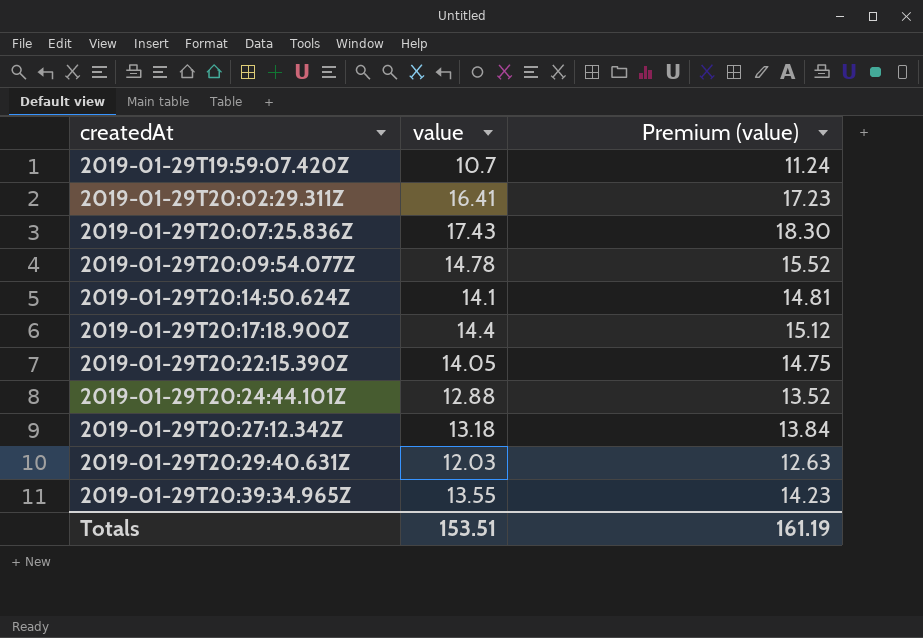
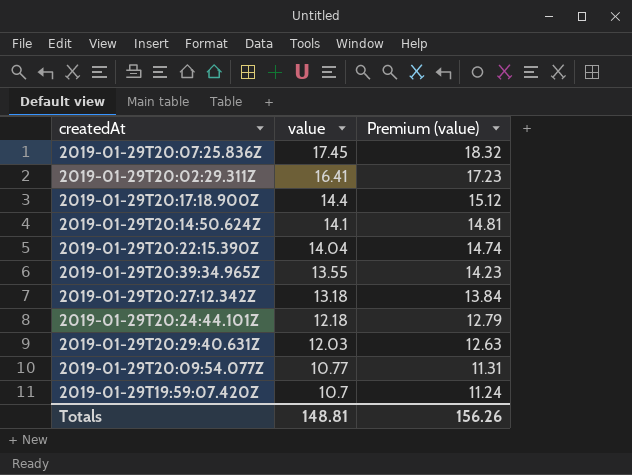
row order: createdAt ascending -> value descending
2019-01-29T20:07:25.836Z | value: 17.43 -> 17.45
2019-01-29T20:07:25.836Z | Premium (value): 18.30 -> 18.32
2019-01-29T20:22:15.390Z | value: 14.05 -> 14.04
2019-01-29T20:22:15.390Z | Premium (value): 14.75 -> 14.74
2019-01-29T20:24:44.101Z | value: 12.88 -> 12.18
2019-01-29T20:24:44.101Z | Premium (value): 13.52 -> 12.79
2019-01-29T20:09:54.077Z | value: 14.78 -> 10.77
2019-01-29T20:09:54.077Z | Premium (value): 15.52 -> 11.31
Totals | value: 153.51 -> 148.81
Totals | Premium (value): 161.19 -> 156.26

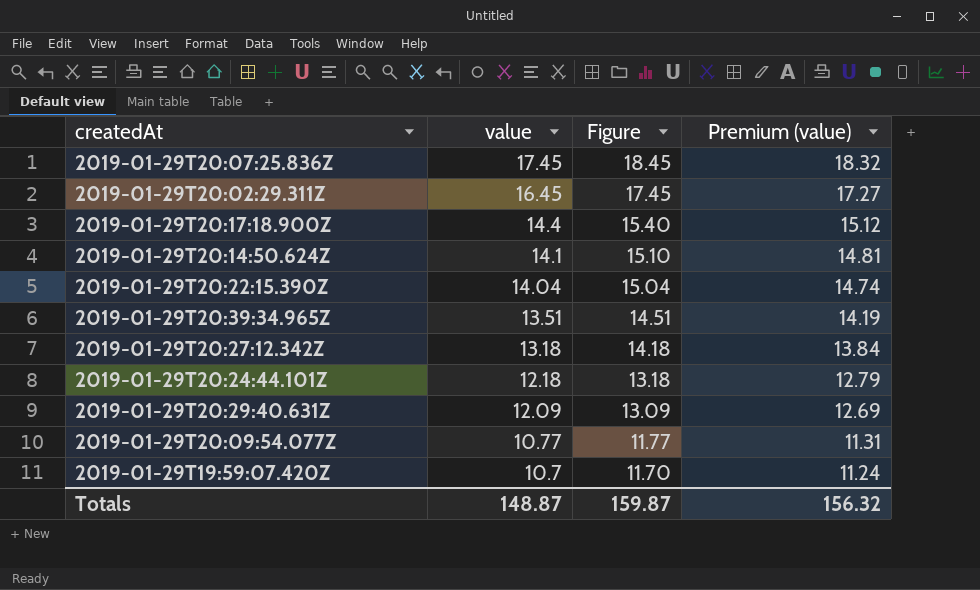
column Figure | formula: none -> [value] + 1
2019-01-29T20:02:29.311Z | value: 16.41 -> 16.45
2019-01-29T20:02:29.311Z | Premium (value): 17.23 -> 17.27
2019-01-29T20:39:34.965Z | value: 13.55 -> 13.51
2019-01-29T20:39:34.965Z | Premium (value): 14.23 -> 14.19
2019-01-29T20:29:40.631Z | value: 12.03 -> 12.09
2019-01-29T20:29:40.631Z | Premium (value): 12.63 -> 12.69
Totals | value: 148.81 -> 148.87
Totals | Premium (value): 156.26 -> 156.32

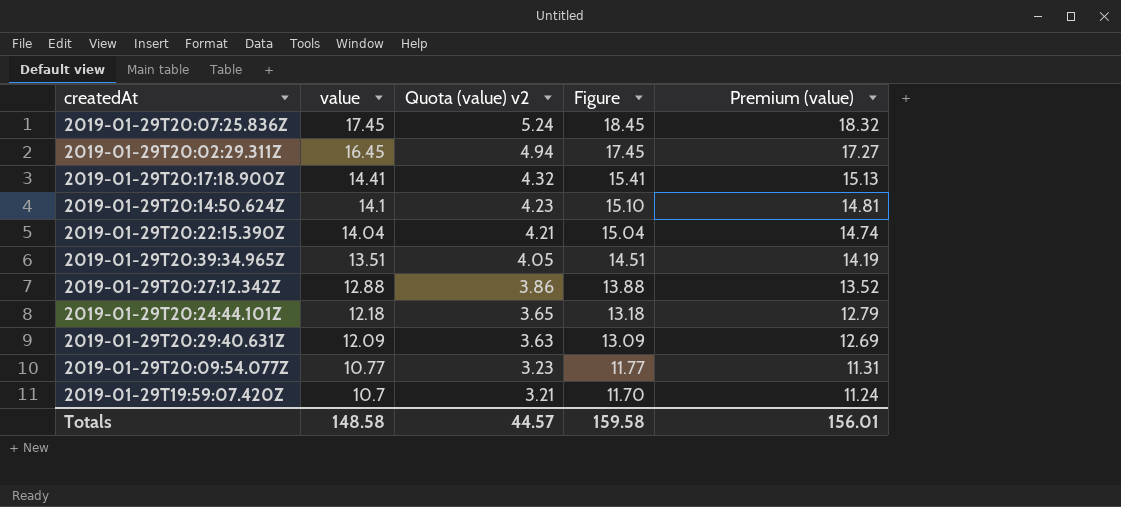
column Quota (value) v2 | formula: none -> [value] * 0.3
2019-01-29T20:17:18.900Z | value: 14.4 -> 14.41
2019-01-29T20:17:18.900Z | Figure: 15.40 -> 15.41
2019-01-29T20:17:18.900Z | Premium (value): 15.12 -> 15.13
2019-01-29T20:27:12.342Z | value: 13.18 -> 12.88
2019-01-29T20:27:12.342Z | Figure: 14.18 -> 13.88
2019-01-29T20:27:12.342Z | Premium (value): 13.84 -> 13.52
Totals | value: 148.87 -> 148.58
Totals | Figure: 159.87 -> 159.58
Totals | Premium (value): 156.32 -> 156.01

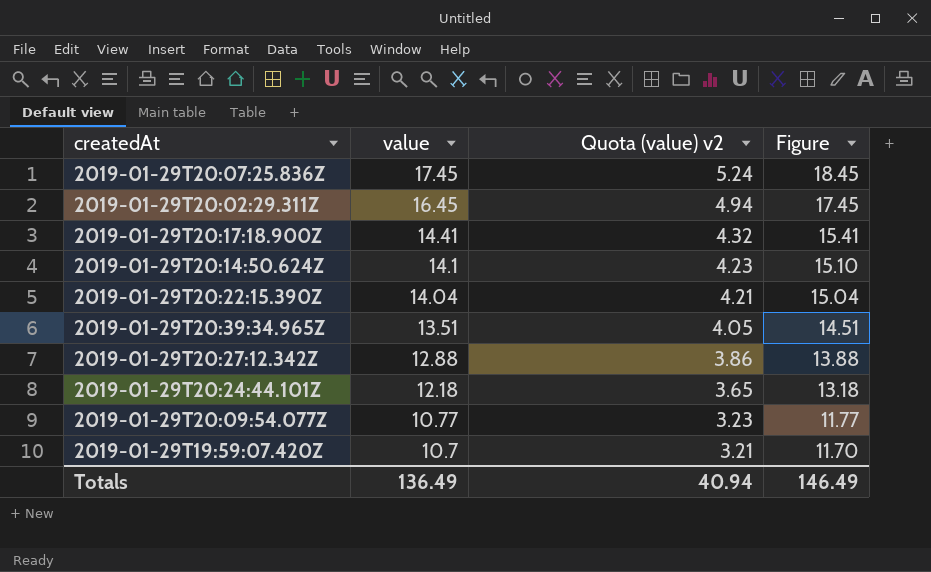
column Premium (value) | formula: [value] * 1.05 -> none
row 2019-01-29T20:29:40.631Z: 12.09 | 3.63 | 13.09 | 12.69 -> none
Totals | value: 148.58 -> 136.49
Totals | Quota (value) v2: 44.57 -> 40.94
Totals | Figure: 159.58 -> 146.49

